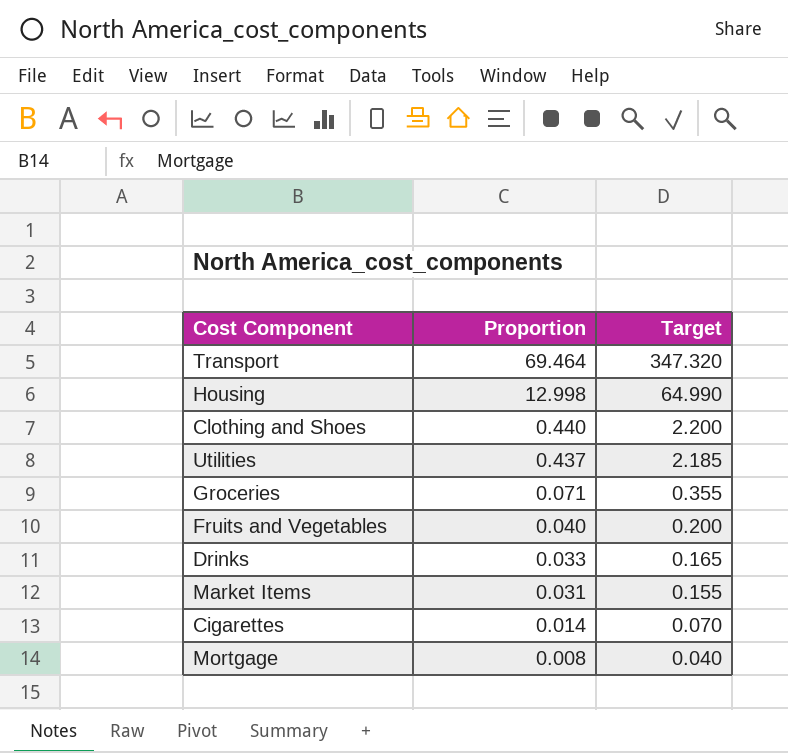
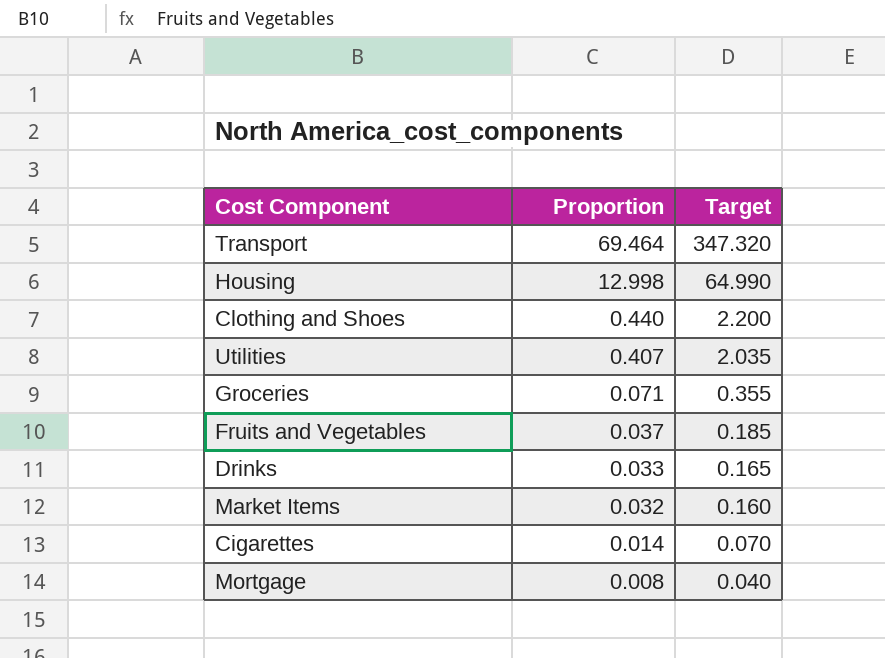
Utilities | Proportion: 0.437 -> 0.407
Utilities | Target: 2.185 -> 2.035
Fruits and Vegetables | Proportion: 0.040 -> 0.037
Fruits and Vegetables | Target: 0.200 -> 0.185
Market Items | Proportion: 0.031 -> 0.032
Market Items | Target: 0.155 -> 0.160

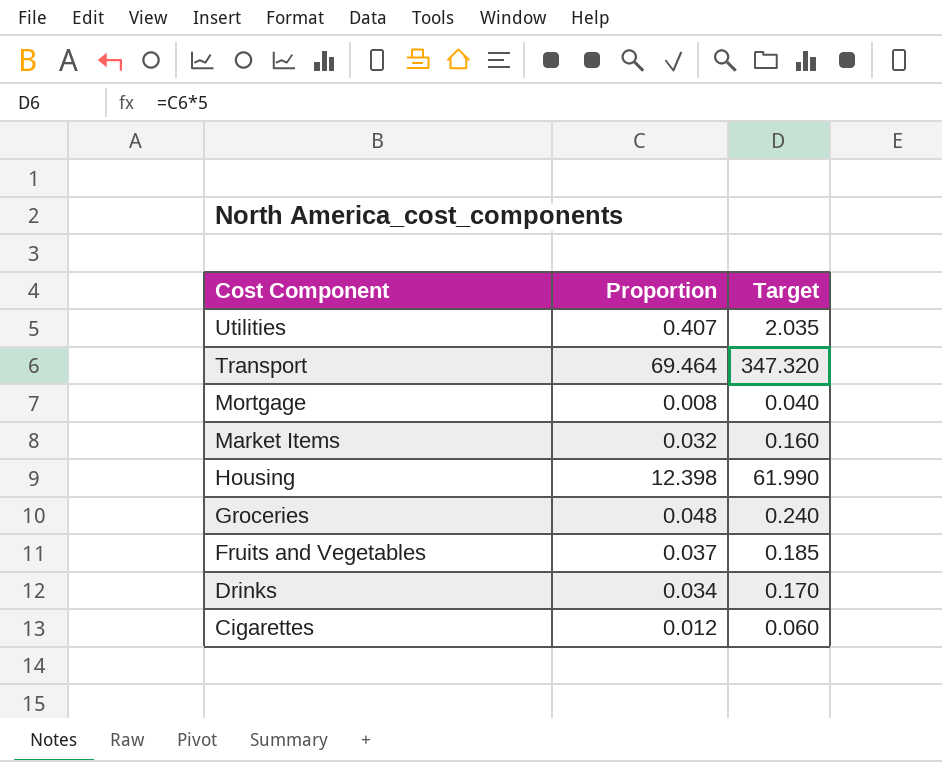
row order: Proportion descending -> Cost Component descending
row Clothing and Shoes: 0.440 | 2.200 -> none
Housing | Proportion: 12.998 -> 12.398
Housing | Target: 64.990 -> 61.990
Groceries | Proportion: 0.071 -> 0.048
Groceries | Target: 0.355 -> 0.240
Drinks | Proportion: 0.033 -> 0.034
Drinks | Target: 0.165 -> 0.170
Cigarettes | Proportion: 0.014 -> 0.012
Cigarettes | Target: 0.070 -> 0.060

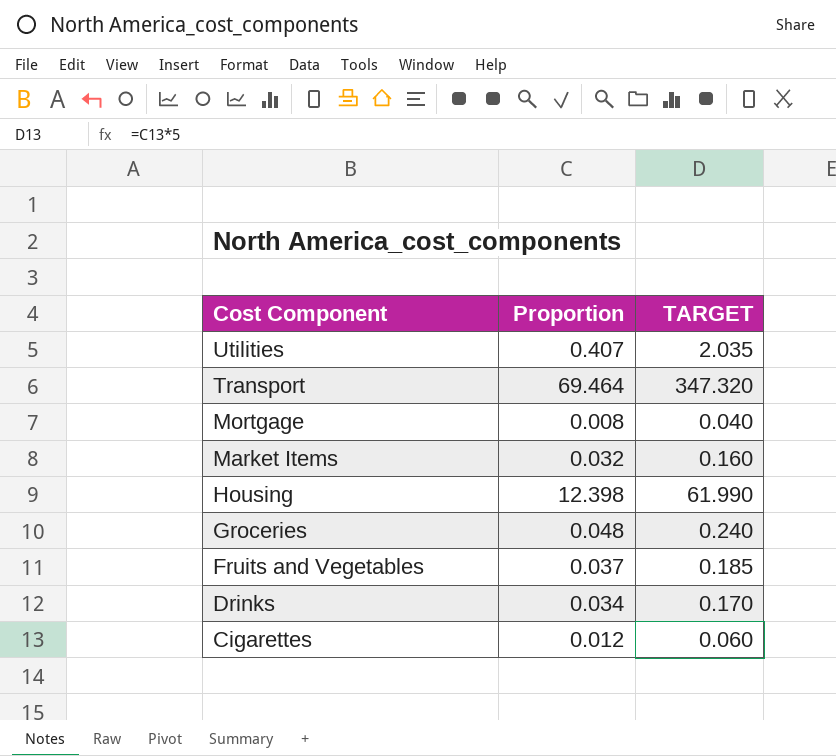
column name: Target -> TARGET

